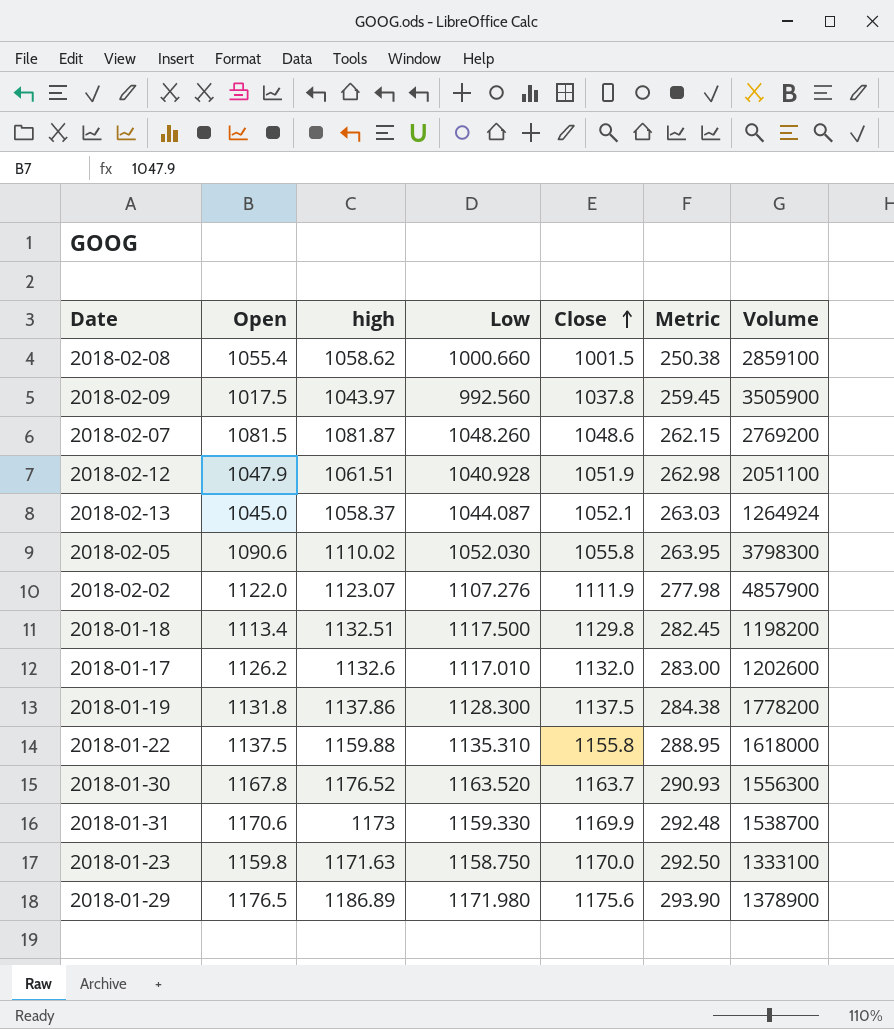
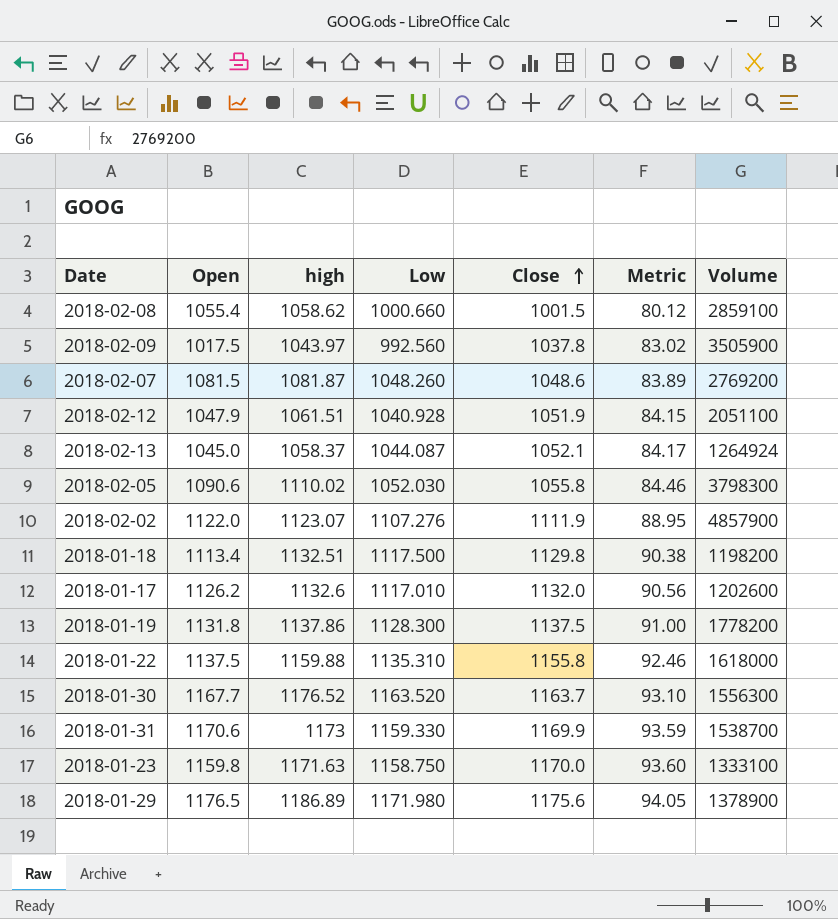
column Metric | formula: [Close] * 0.25 -> [Close] * 0.08
2018-01-30 | Open: 1167.8 -> 1167.7

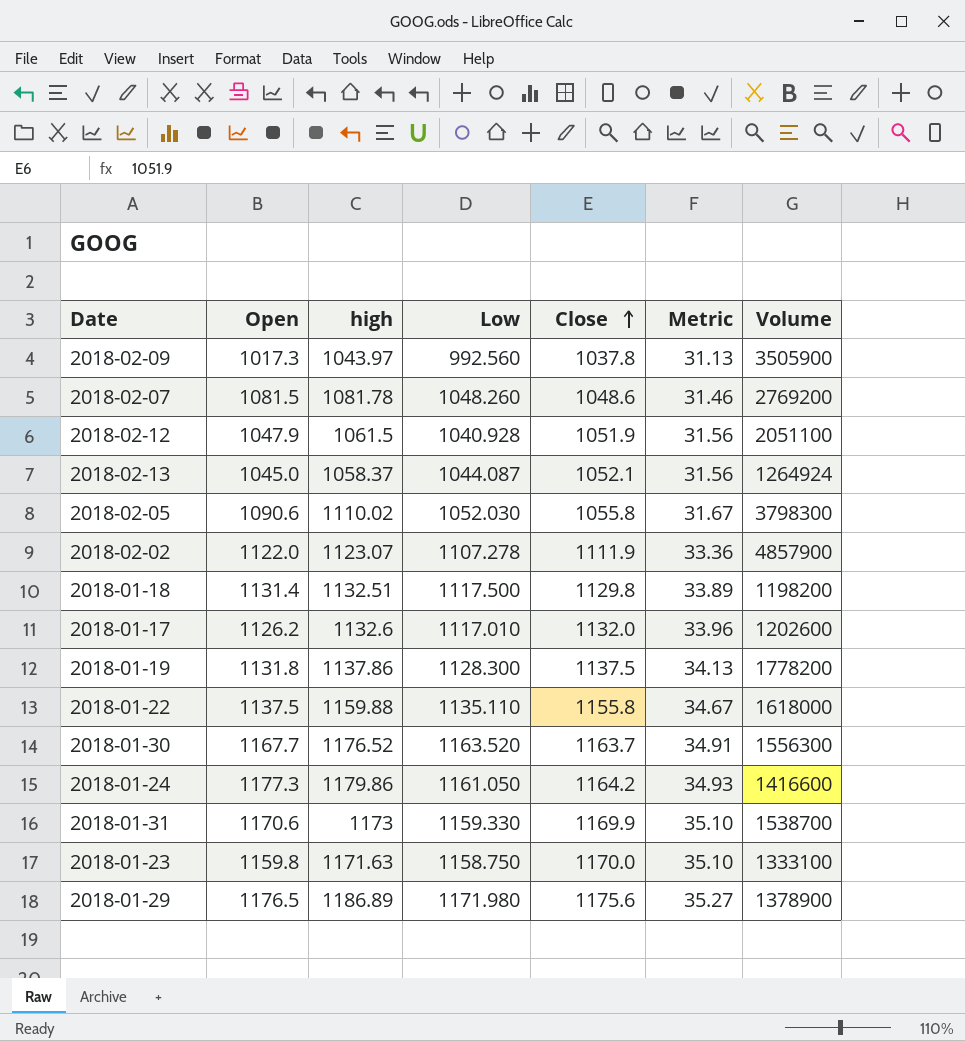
column Metric | formula: [Close] * 0.08 -> [Close] * 0.03
row 2018-02-08: 1055.4 | 1058.62 | 1000.660 | 1001.5 | 80.12 | 2859100 -> none
2018-02-09 | Open: 1017.5 -> 1017.3
2018-02-07 | high: 1081.87 -> 1081.78
2018-02-12 | high: 1061.51 -> 1061.5
2018-02-02 | Low: 1107.276 -> 1107.278
2018-01-18 | Open: 1113.4 -> 1131.4
2018-01-22 | Low: 1135.310 -> 1135.110
row 2018-01-24: none -> 1177.3 | 1179.86 | 1161.050 | 1164.2 | 34.93 | 1416600

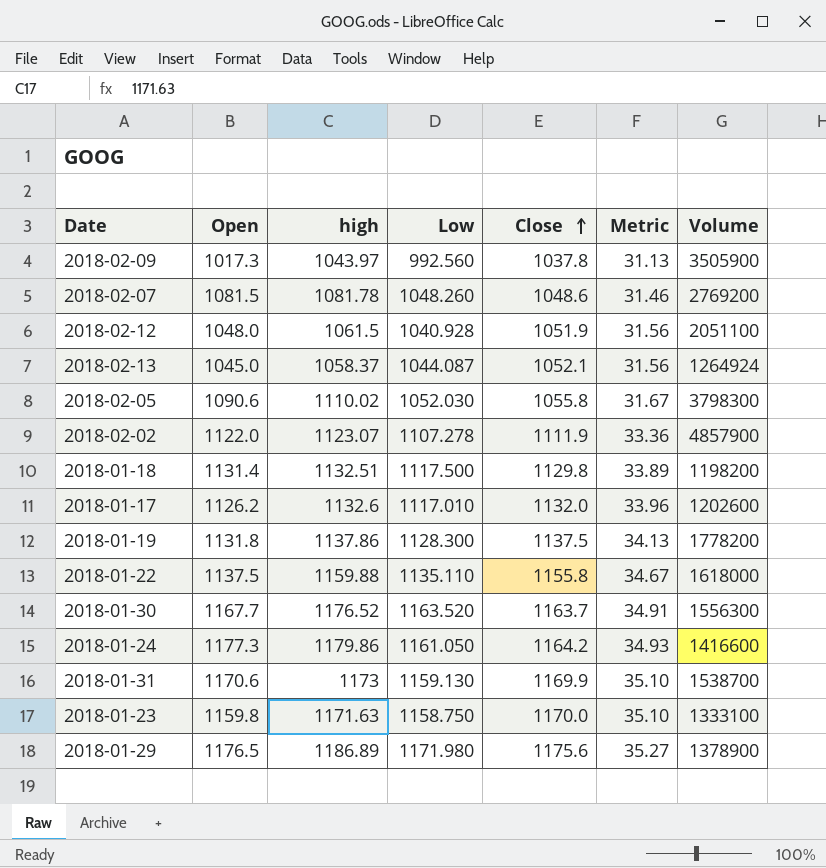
2018-02-12 | Open: 1047.9 -> 1048.0
2018-01-31 | Low: 1159.330 -> 1159.130

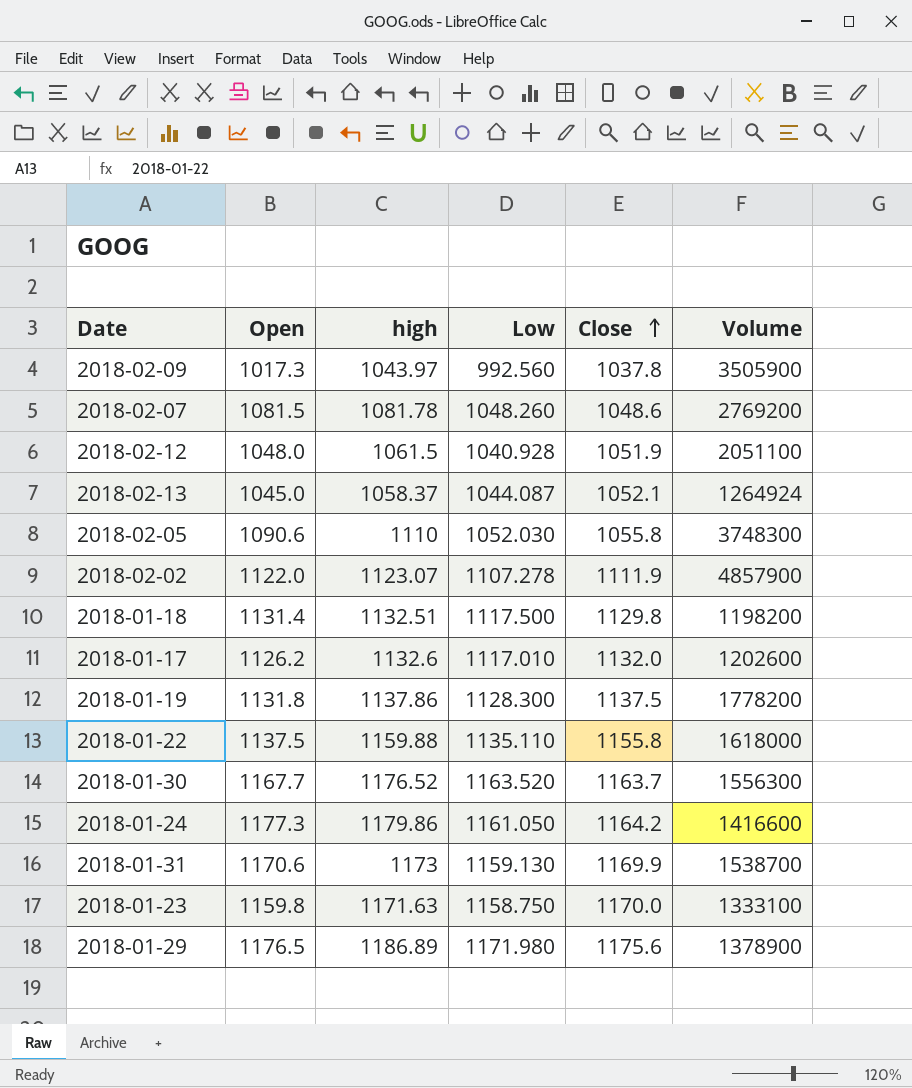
column Metric | formula: [Close] * 0.03 -> none
2018-02-05 | high: 1110.02 -> 1110
2018-02-05 | Volume: 3798300 -> 3748300

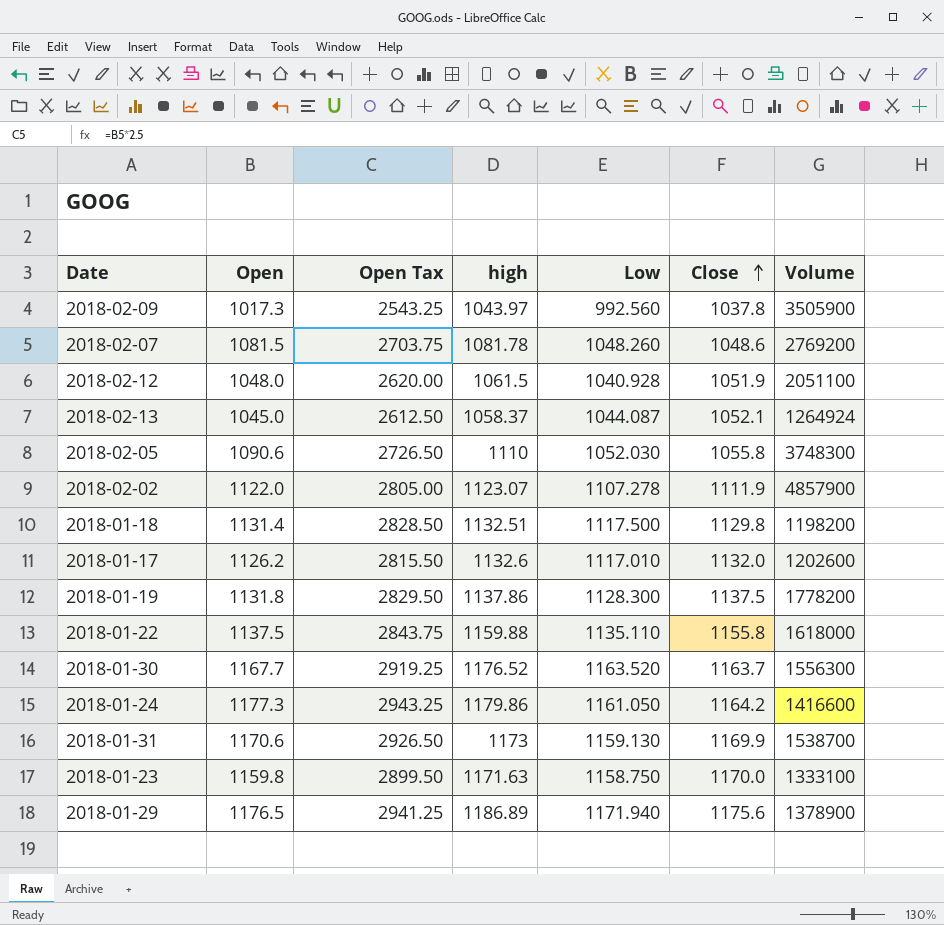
column Open Tax | formula: none -> [Open] * 2.5
2018-01-29 | Low: 1171.980 -> 1171.940

